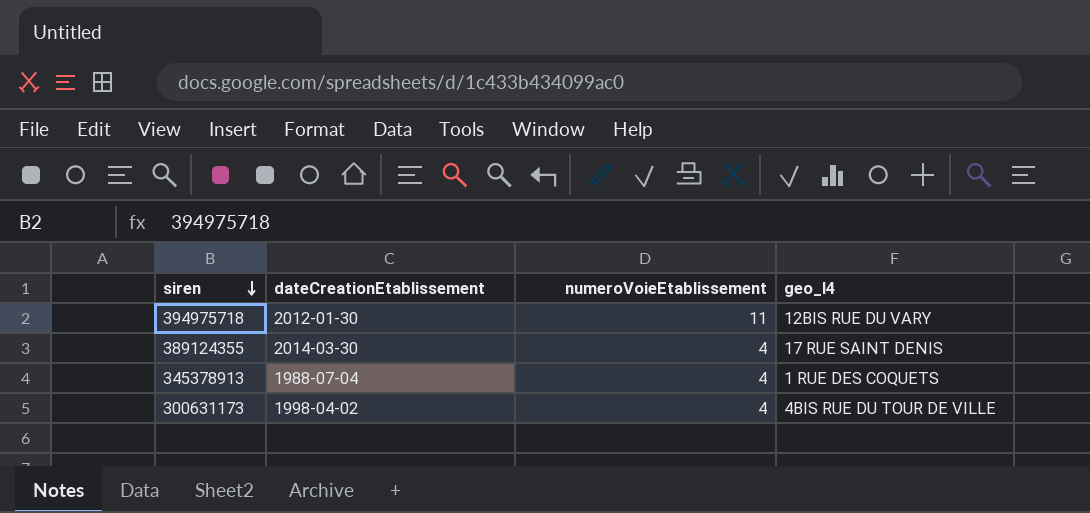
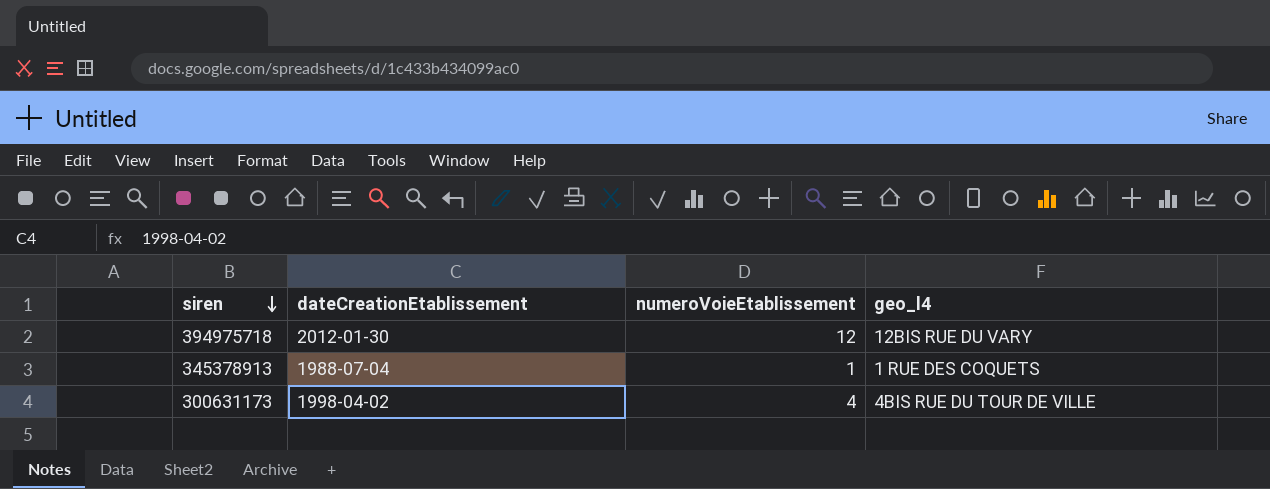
row 389124355: 2014-03-30 | 4 | 17 RUE SAINT DENIS -> none
394975718 | numeroVoieEtablissement: 11 -> 12
345378913 | numeroVoieEtablissement: 4 -> 1

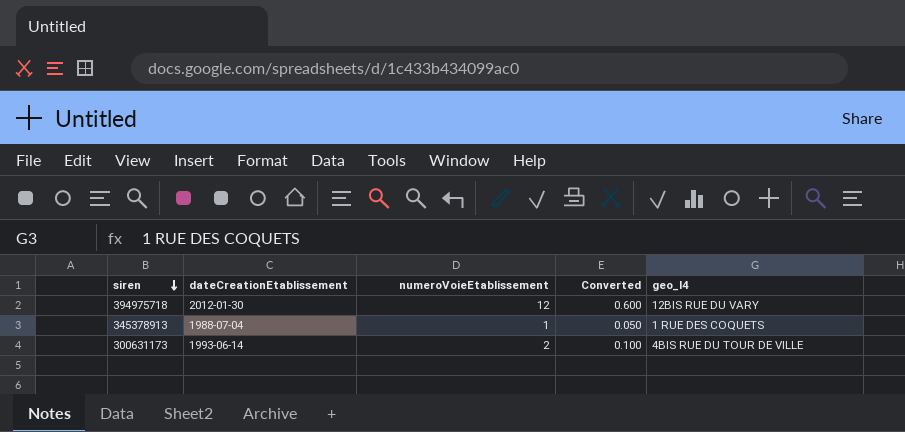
column Converted | formula: none -> [numeroVoieEtablissement] * 0.05
300631173 | dateCreationEtablissement: 1998-04-02 -> 1993-06-14
300631173 | numeroVoieEtablissement: 4 -> 2

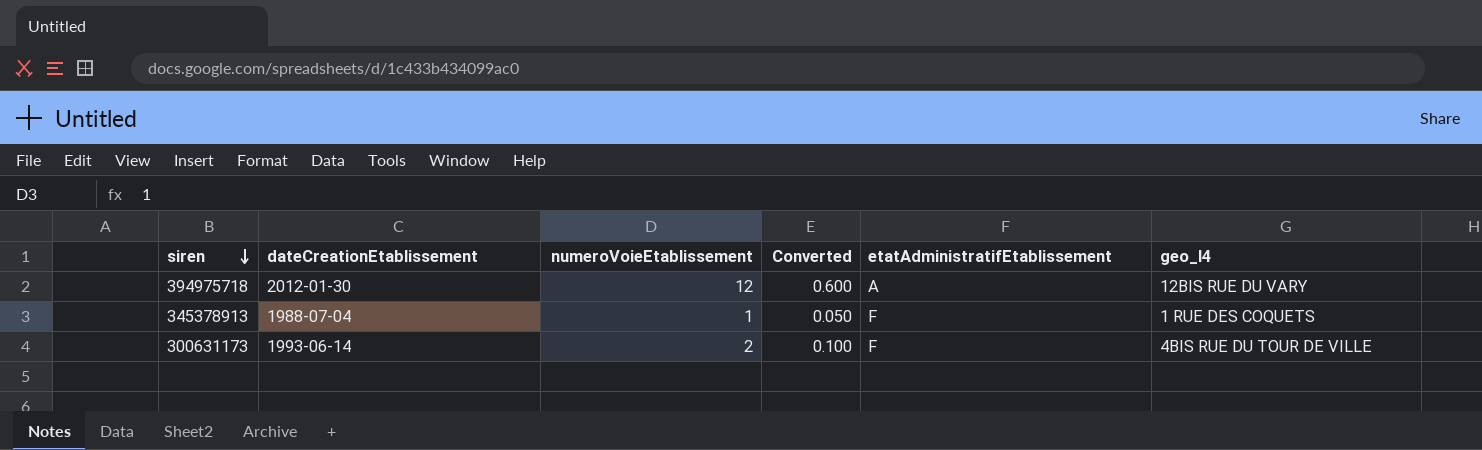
column etatAdministratifEtablissement | position: none -> 5

